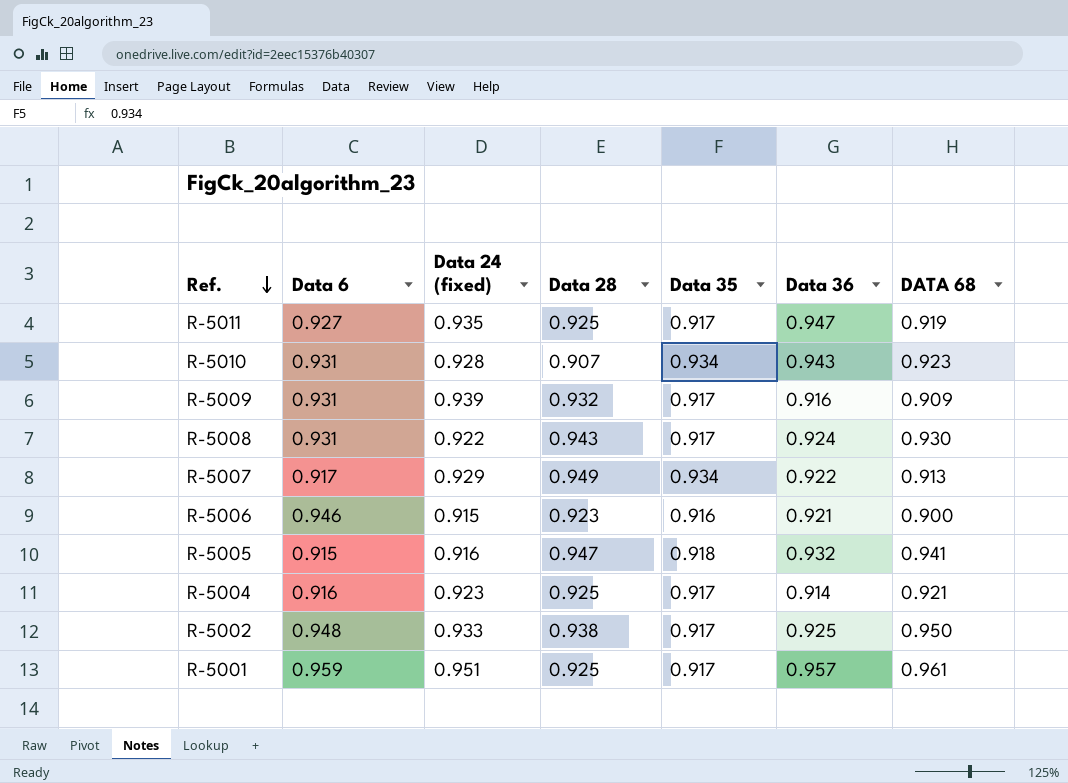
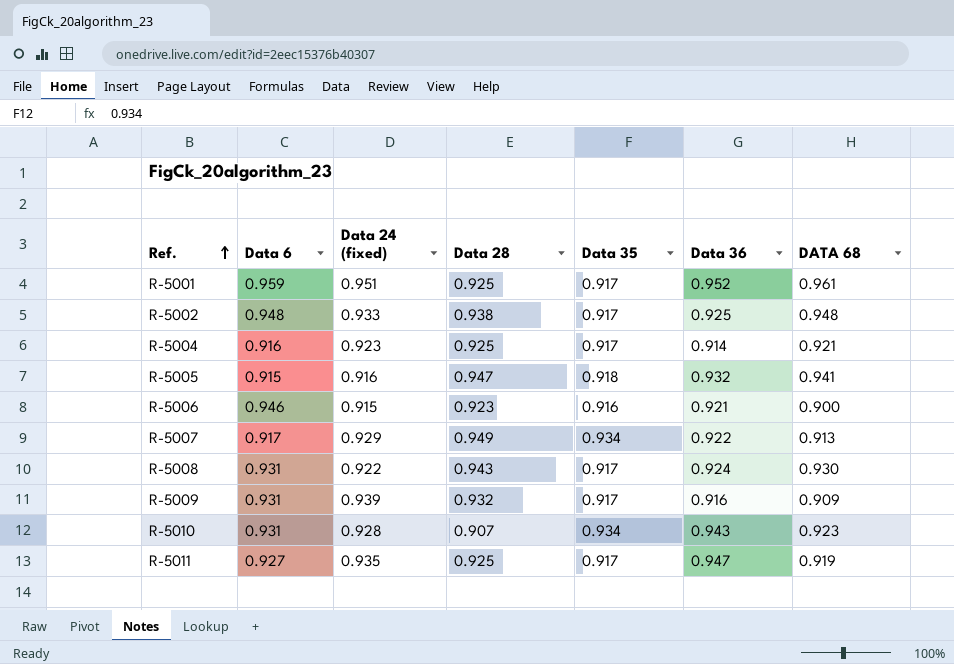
row order: Ref. descending -> Ref. ascending
R-5001 | Data 36: 0.957 -> 0.952
R-5002 | DATA 68: 0.950 -> 0.948

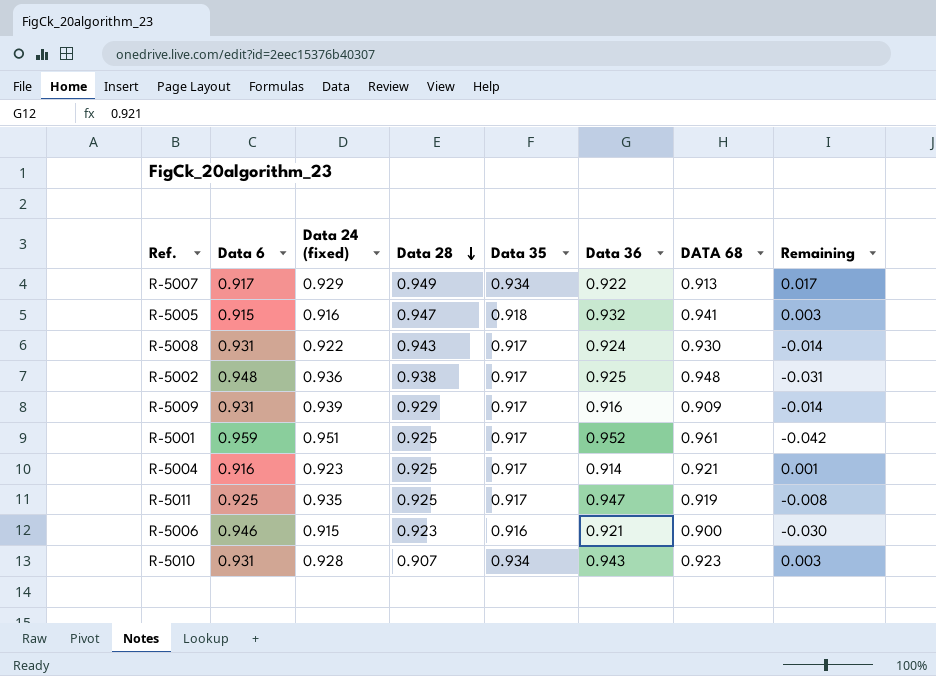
row order: Ref. ascending -> Data 28 descending
column Remaining | formula: none -> [Data 35] - [Data 6]
R-5002 | Data 24 (fixed): 0.933 -> 0.936
R-5009 | Data 28: 0.932 -> 0.929
R-5011 | Data 6: 0.927 -> 0.925

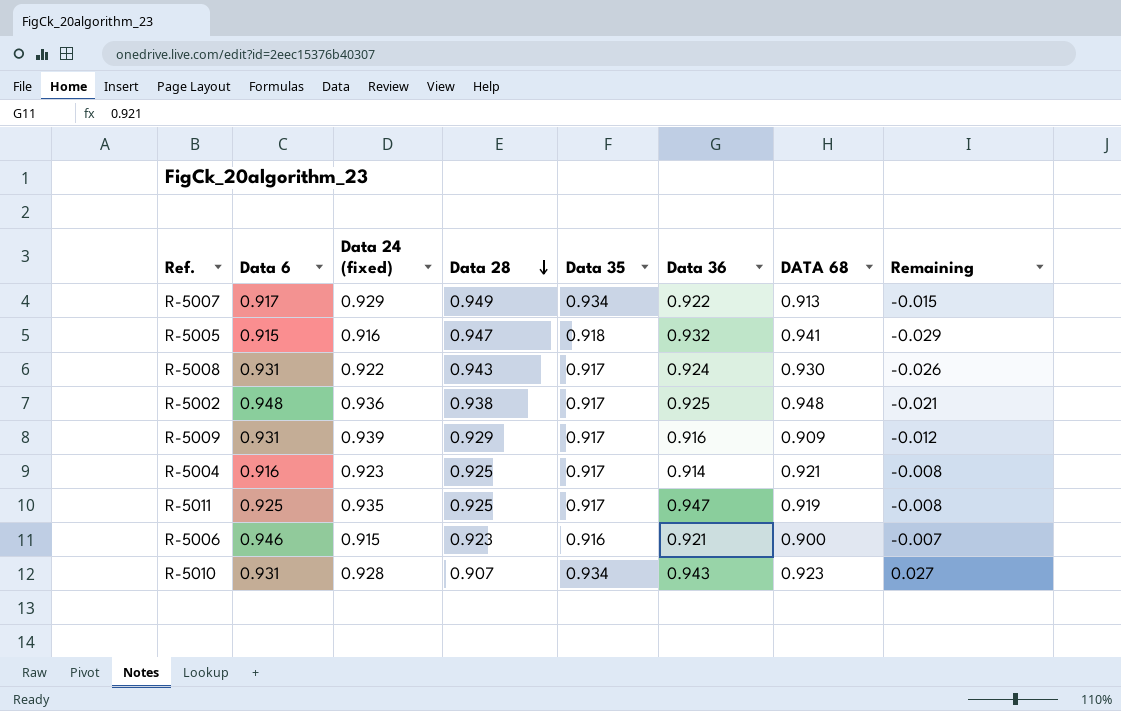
column Remaining | formula: [Data 35] - [Data 6] -> [Data 35] - [Data 28]
row R-5001: 0.959 | 0.951 | 0.925 | 0.917 | 0.952 | 0.961 | -0.042 -> none

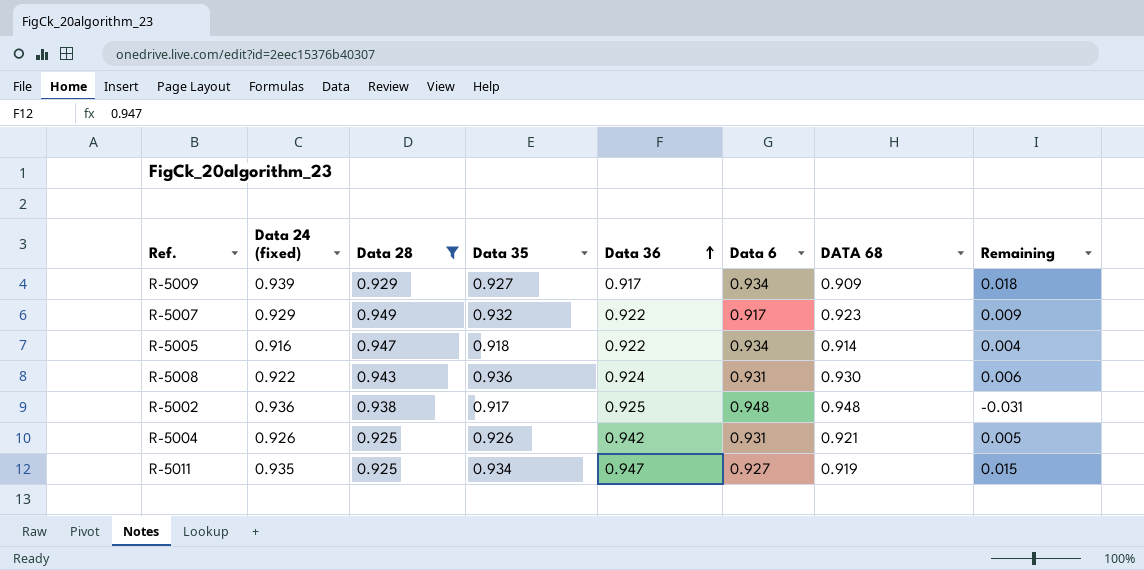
filter: none -> Data 28 >= 0.925
row order: Data 28 descending -> Data 36 ascending
column Data 6 | position: 2 -> 6
column Remaining | formula: [Data 35] - [Data 28] -> [Data 35] - [DATA 68]
R-5009 | Data 35: 0.917 -> 0.927
R-5009 | Data 36: 0.916 -> 0.917
R-5009 | Data 6: 0.931 -> 0.934
R-5007 | Data 35: 0.934 -> 0.932
R-5007 | DATA 68: 0.913 -> 0.923
R-5005 | Data 36: 0.932 -> 0.922
R-5005 | Data 6: 0.915 -> 0.934
R-5005 | DATA 68: 0.941 -> 0.914
R-5008 | Data 35: 0.917 -> 0.936
R-5004 | Data 24 (fixed): 0.923 -> 0.926
R-5004 | Data 35: 0.917 -> 0.926
R-5004 | Data 36: 0.914 -> 0.942
R-5004 | Data 6: 0.916 -> 0.931
R-5011 | Data 35: 0.917 -> 0.934
R-5011 | Data 6: 0.925 -> 0.927

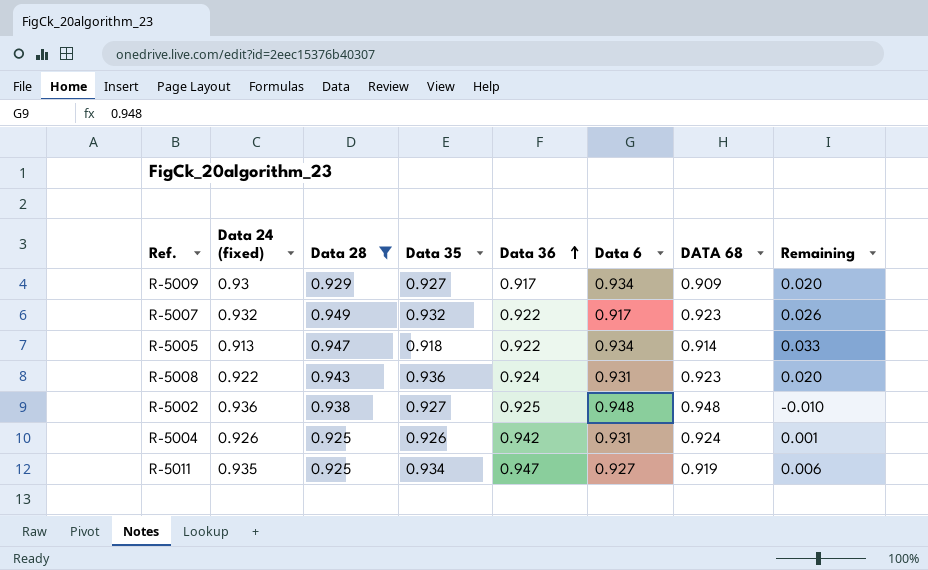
column Remaining | formula: [Data 35] - [DATA 68] -> [Data 28] - [DATA 68]
R-5009 | Data 24 (fixed): 0.939 -> 0.93
R-5007 | Data 24 (fixed): 0.929 -> 0.932
R-5005 | Data 24 (fixed): 0.916 -> 0.913
R-5008 | DATA 68: 0.930 -> 0.923
R-5002 | Data 35: 0.917 -> 0.927
R-5004 | DATA 68: 0.921 -> 0.924

